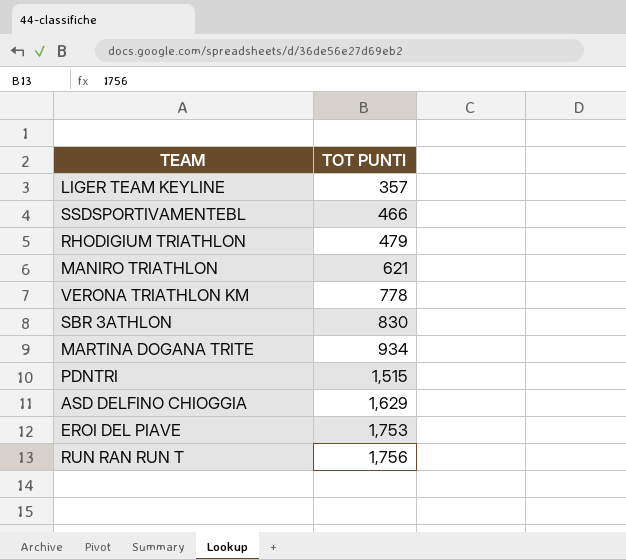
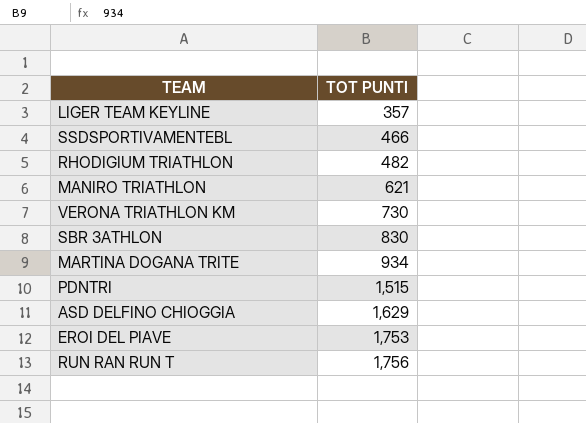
RHODIGIUM TRIATHLON | TOT PUNTI: 479 -> 482
VERONA TRIATHLON KM | TOT PUNTI: 778 -> 730

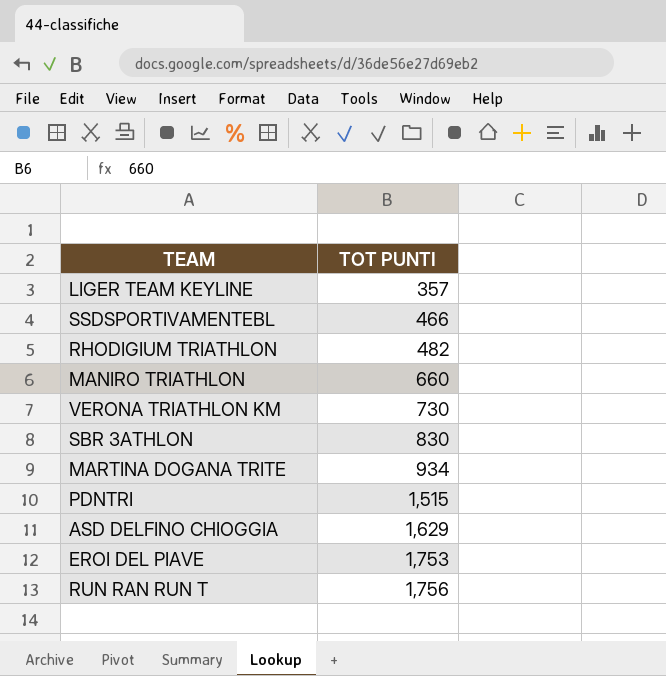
MANIRO TRIATHLON | TOT PUNTI: 621 -> 660

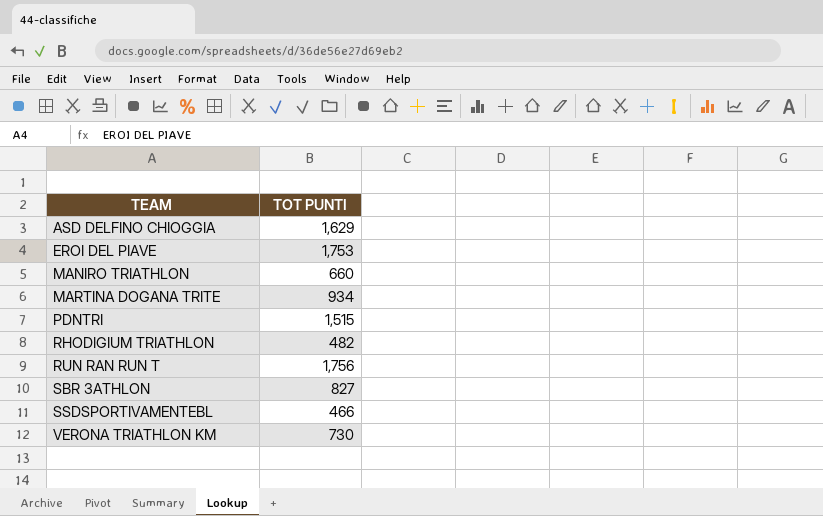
row order: TOT PUNTI ascending -> TEAM ascending
row LIGER TEAM KEYLINE: 357 -> none
SBR 3ATHLON | TOT PUNTI: 830 -> 827

